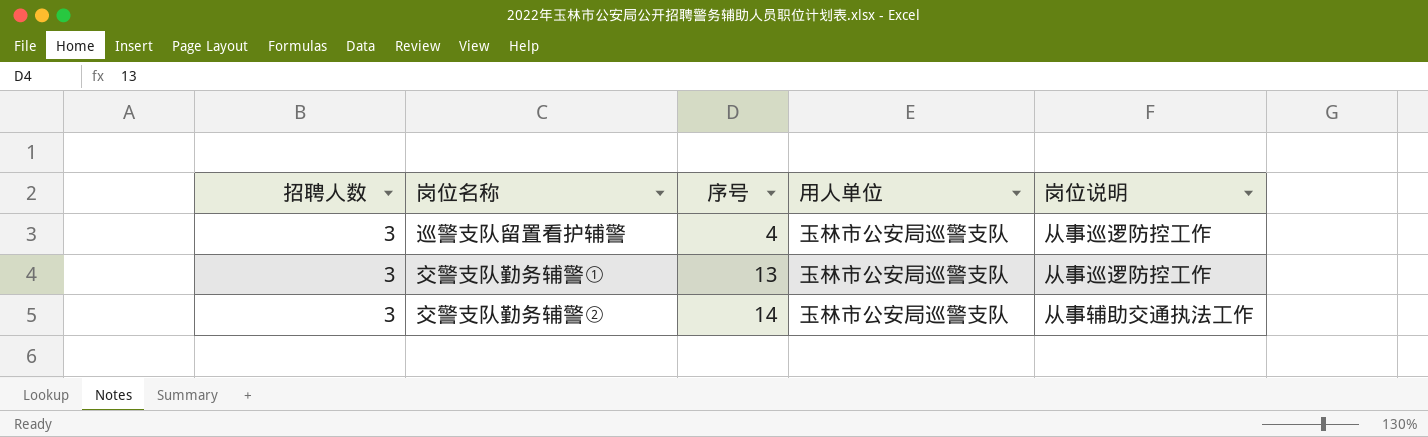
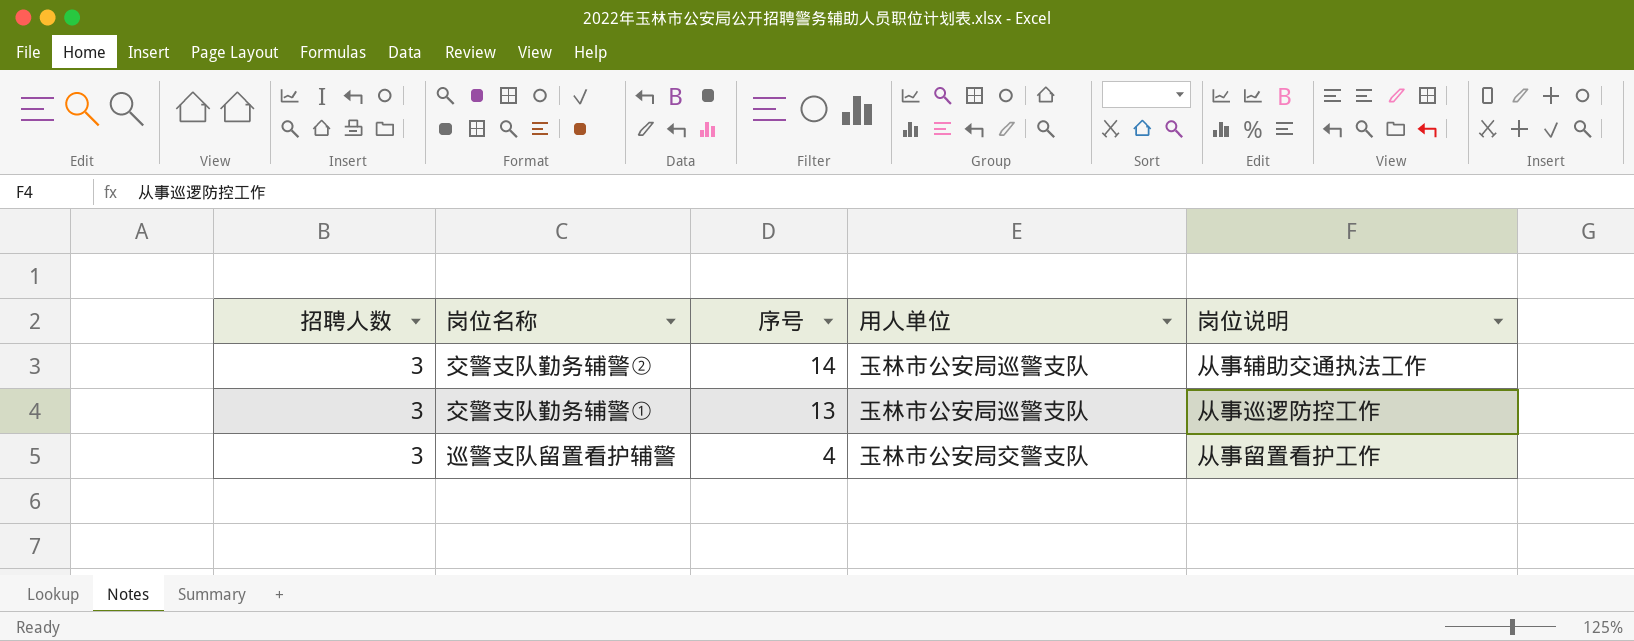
row order: 序号 ascending -> 序号 descending
巡警支队留置看护辅警 | 用人单位: 玉林市公安局巡警支队 -> 玉林市公安局交警支队
巡警支队留置看护辅警 | 岗位说明: 从事巡逻防控工作 -> 从事留置看护工作

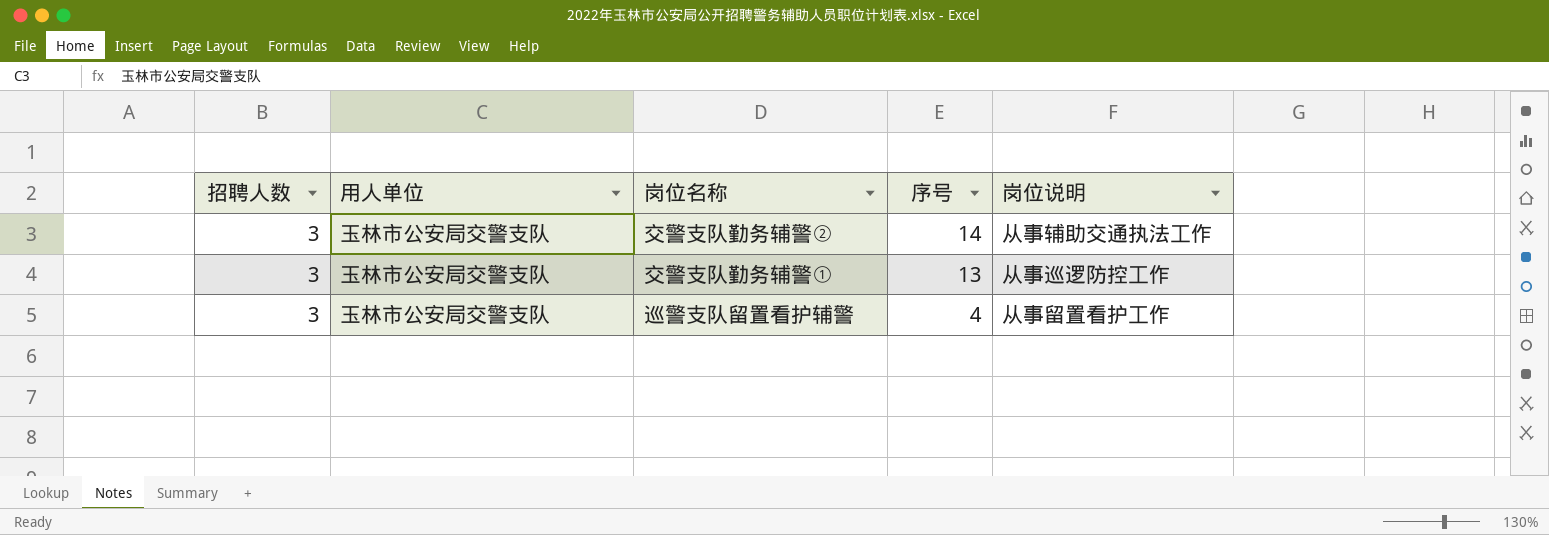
column 用人单位 | position: 4 -> 2
交警支队勤务辅警② | 用人单位: 玉林市公安局巡警支队 -> 玉林市公安局交警支队
交警支队勤务辅警① | 用人单位: 玉林市公安局巡警支队 -> 玉林市公安局交警支队

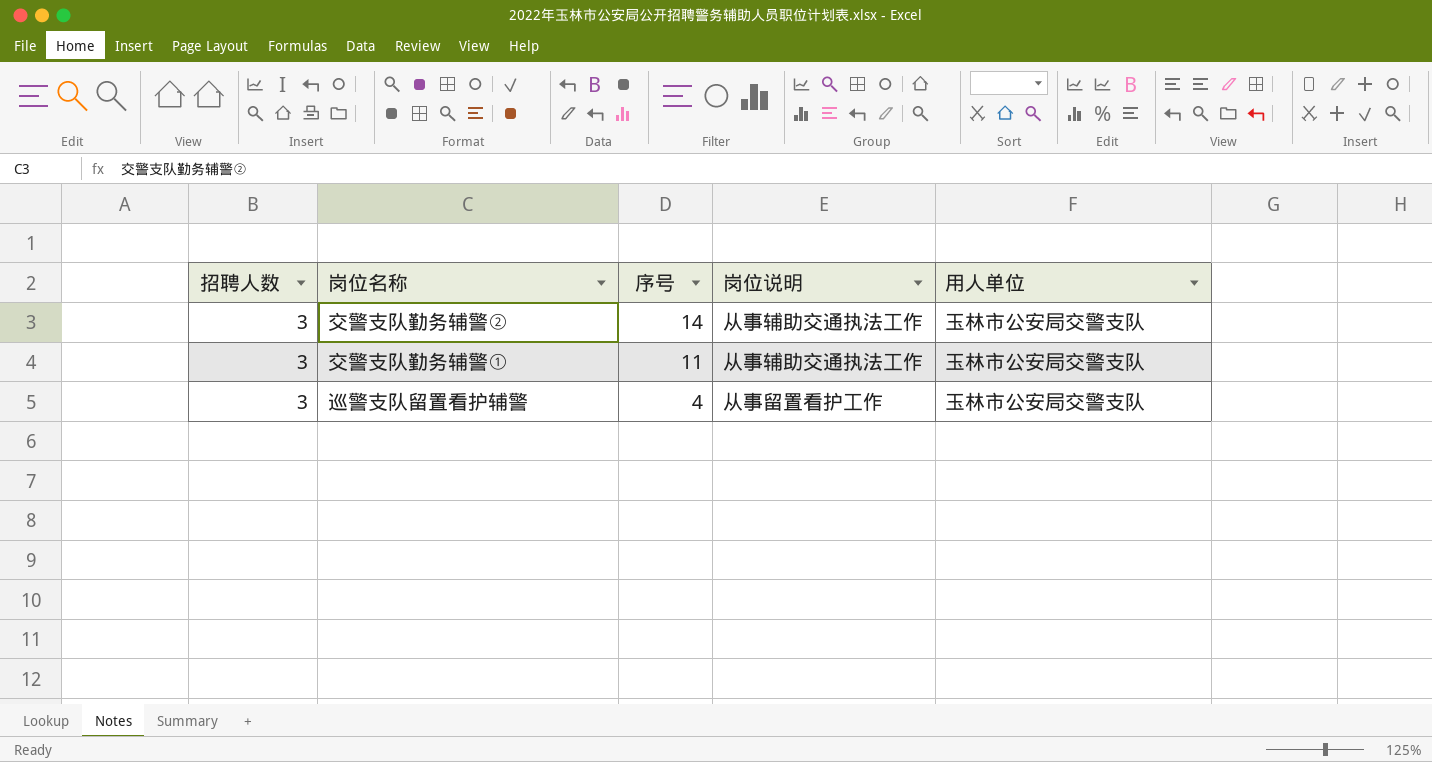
column 用人单位 | position: 2 -> 5
交警支队勤务辅警① | 序号: 13 -> 11
交警支队勤务辅警① | 岗位说明: 从事巡逻防控工作 -> 从事辅助交通执法工作

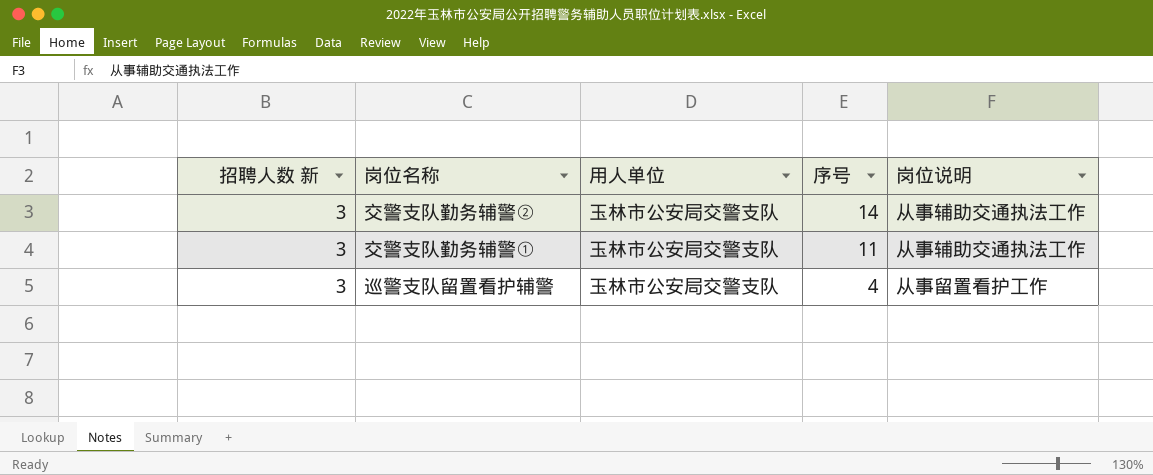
column name: 招聘人数 -> 招聘人数 新
column 用人单位 | position: 5 -> 3

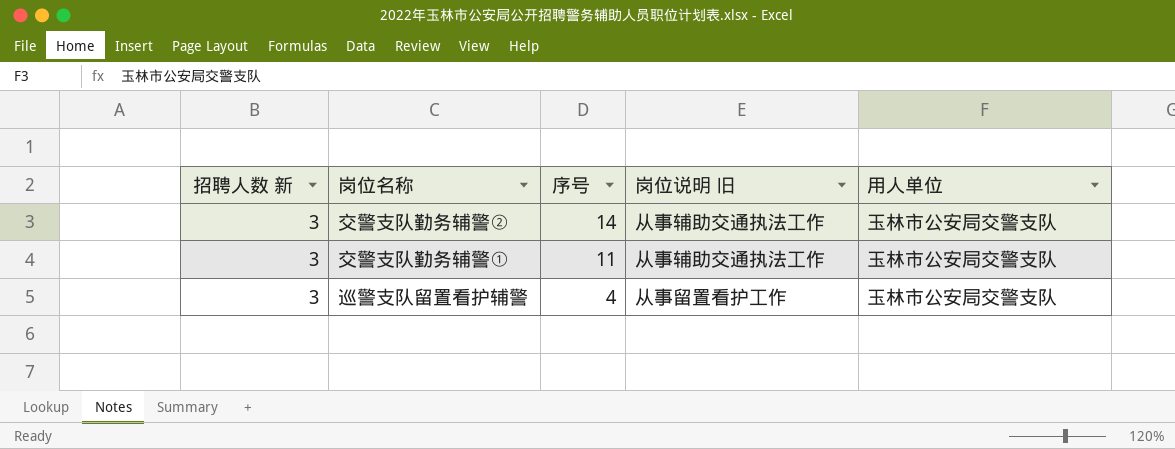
column name: 岗位说明 -> 岗位说明 旧
column 用人单位 | position: 3 -> 5

